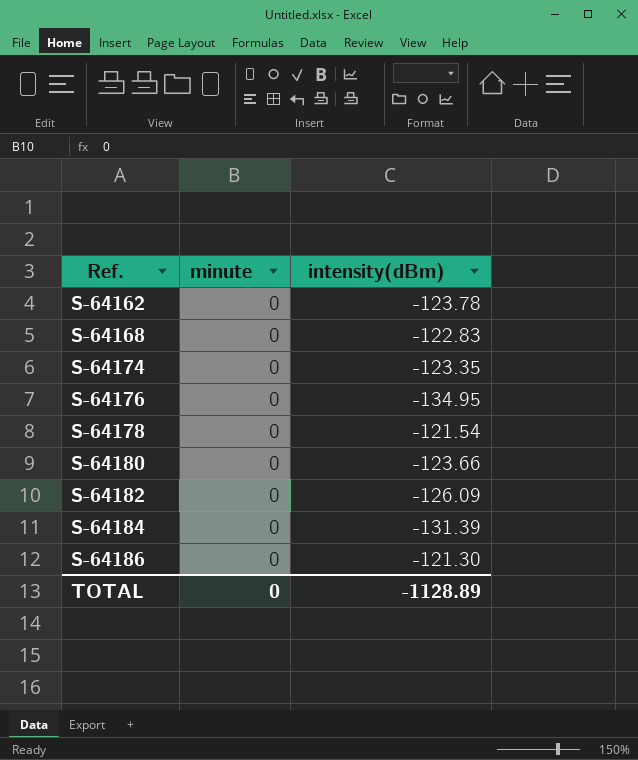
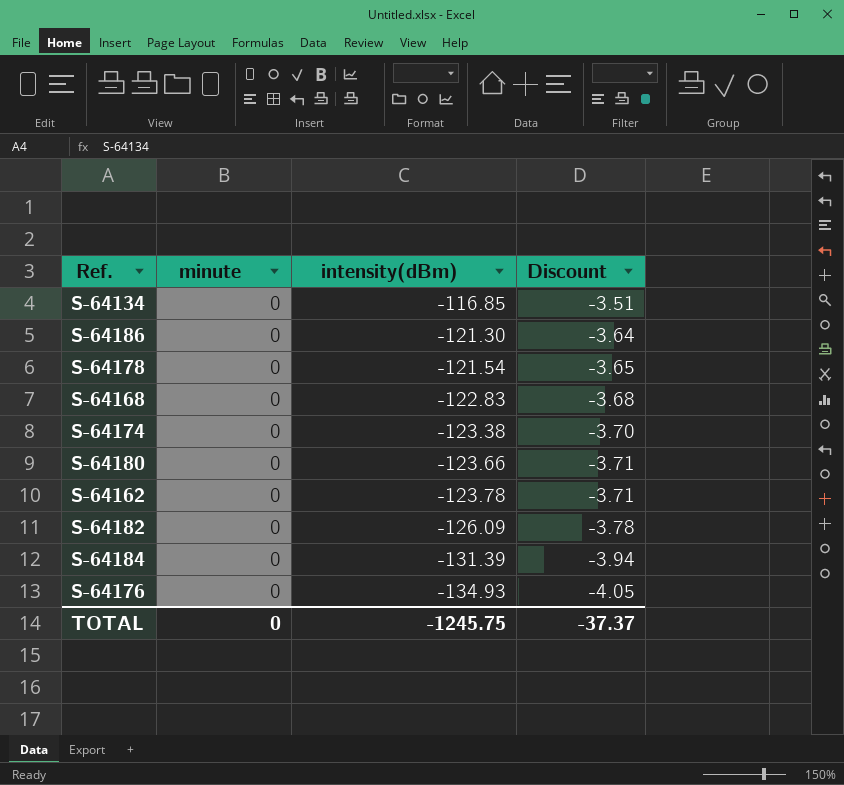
row order: Ref. ascending -> intensity(dBm) descending
column Discount | formula: none -> [intensity(dBm)] * 0.03
row S-64134: none -> 0 | -116.85 | -3.51
S-64174 | intensity(dBm): -123.35 -> -123.38
S-64176 | intensity(dBm): -134.95 -> -134.93
TOTAL | intensity(dBm): -1128.89 -> -1245.75

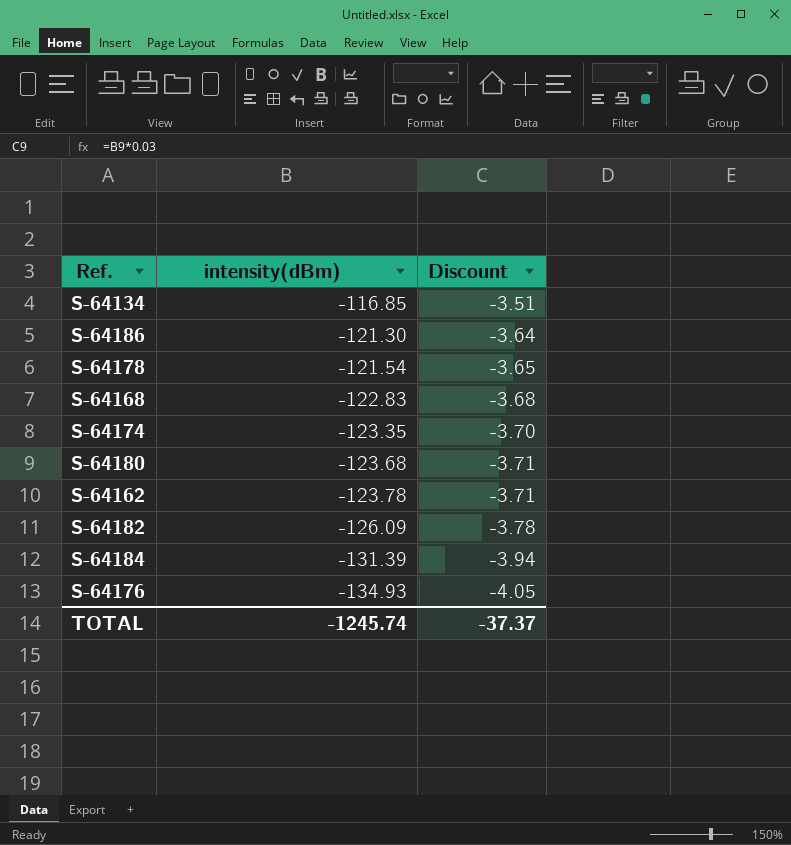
column minute | position: 2 -> none
S-64174 | intensity(dBm): -123.38 -> -123.35
S-64180 | intensity(dBm): -123.66 -> -123.68
TOTAL | intensity(dBm): -1245.75 -> -1245.74

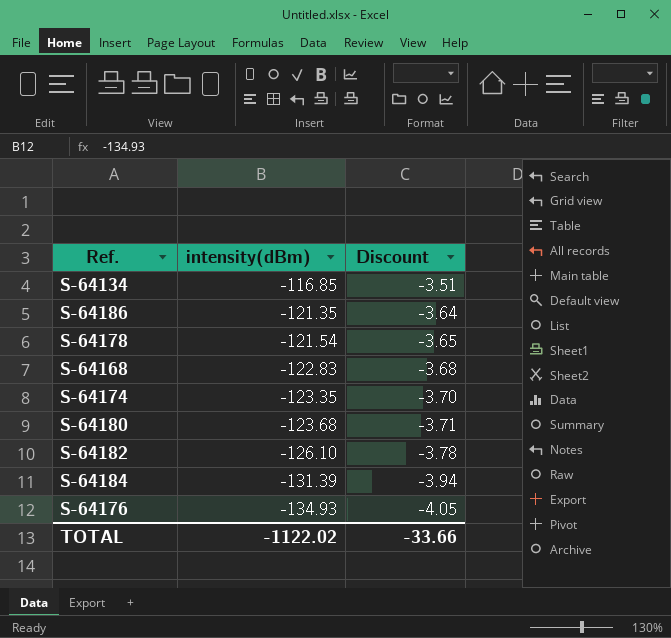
row S-64162: -123.78 | -3.71 -> none
S-64186 | intensity(dBm): -121.30 -> -121.35
S-64182 | intensity(dBm): -126.09 -> -126.10
TOTAL | intensity(dBm): -1245.74 -> -1122.02
TOTAL | Discount: -37.37 -> -33.66

